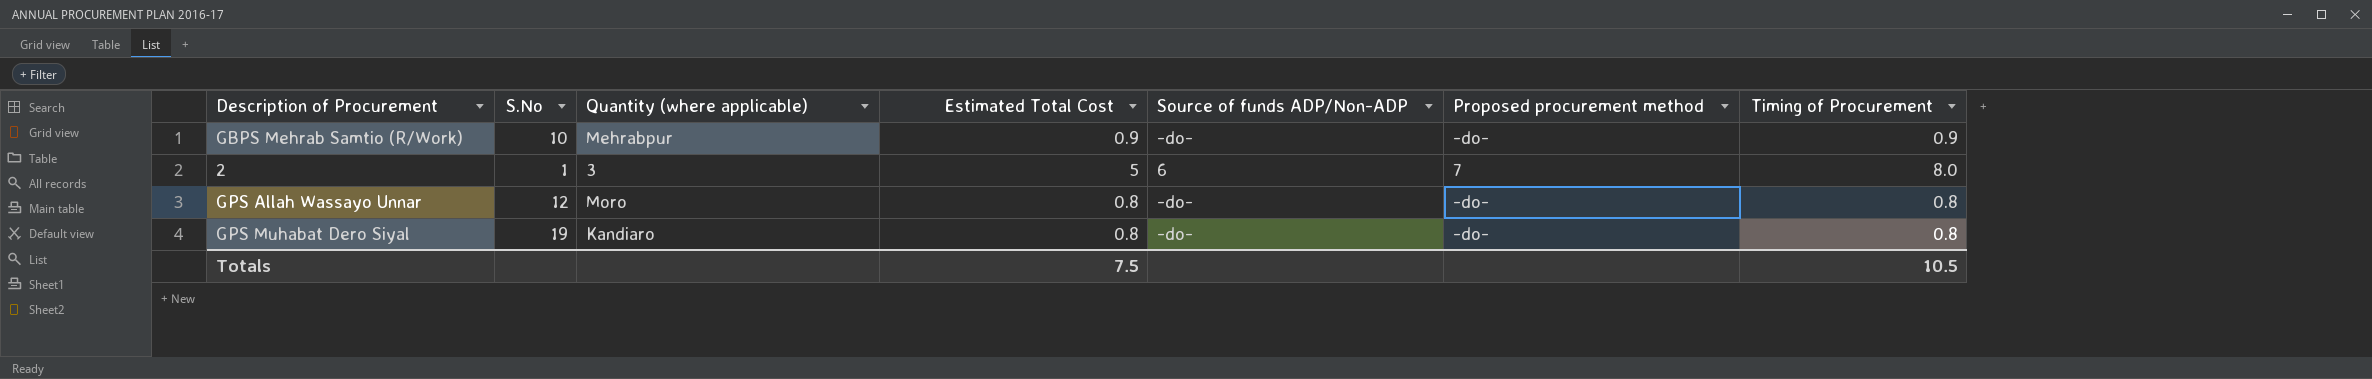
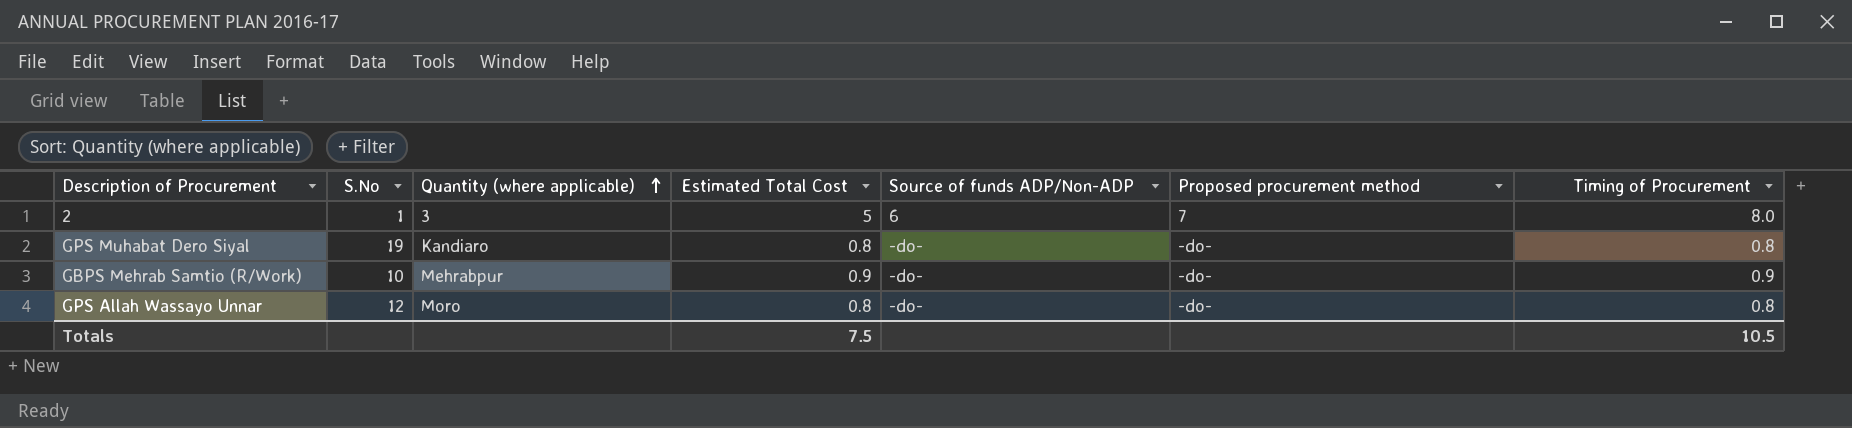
row order: none -> Quantity (where applicable) ascending

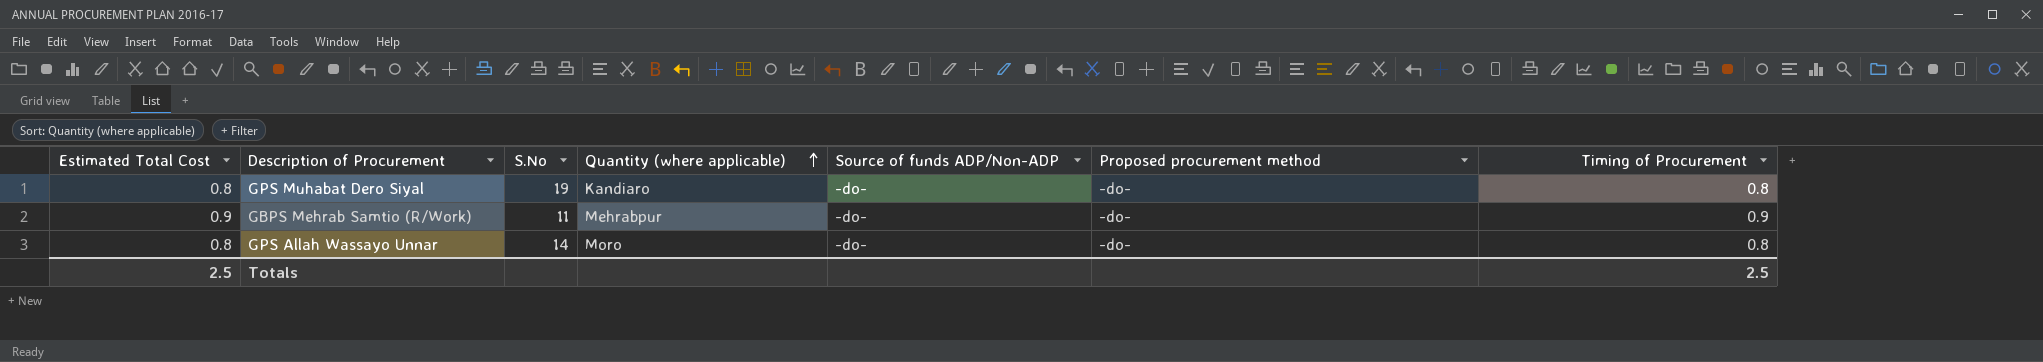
column Estimated Total Cost | position: 4 -> 1
row 2: 1 | 3 | 5 | 6 | 7 | 8.0 -> none
GBPS Mehrab Samtio (R/Work) | S.No: 10 -> 11
GPS Allah Wassayo Unnar | S.No: 12 -> 14
Totals | Estimated Total Cost: 7.5 -> 2.5
Totals | Timing of Procurement: 10.5 -> 2.5

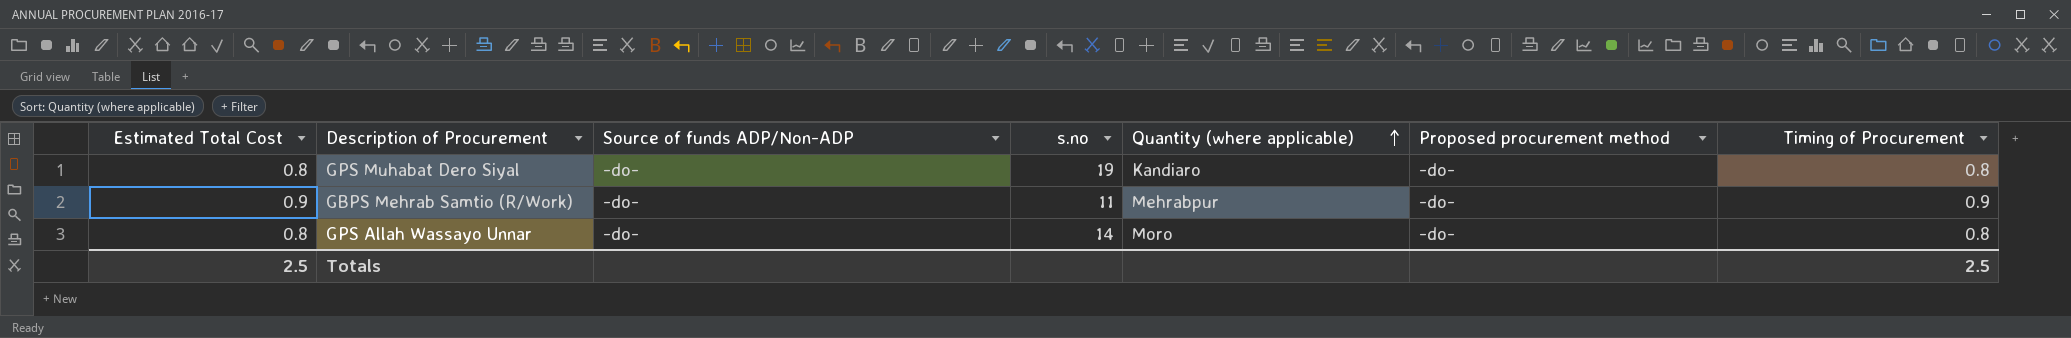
column Source of funds ADP/Non-ADP | position: 5 -> 3
column name: S.No -> s.no

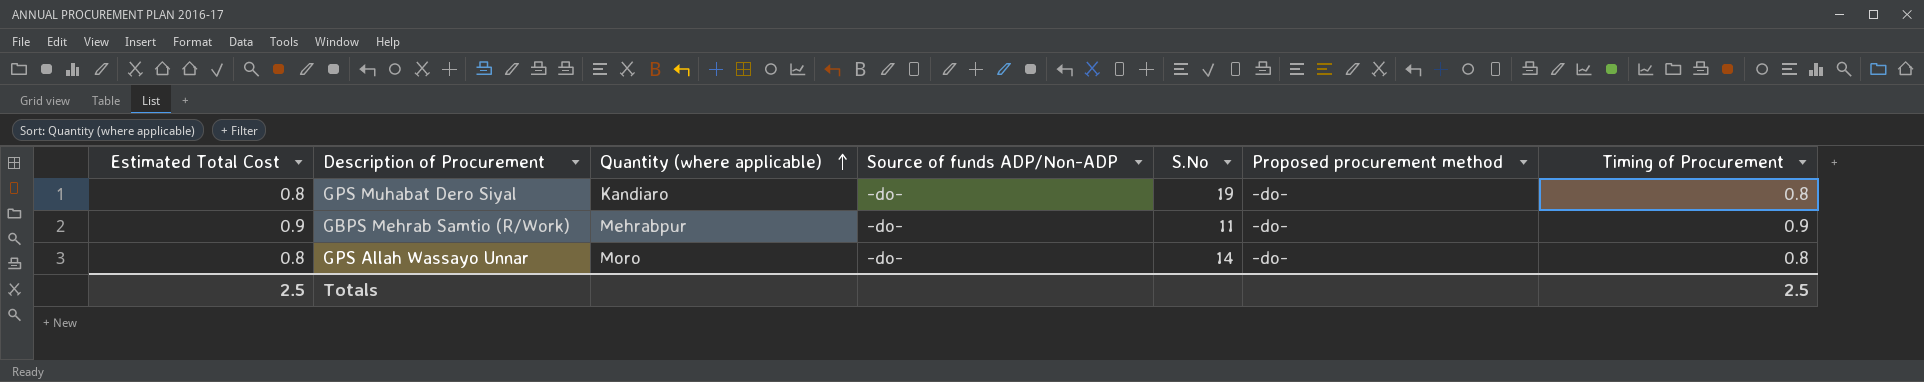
column Quantity (where applicable) | position: 5 -> 3
column name: s.no -> S.No

